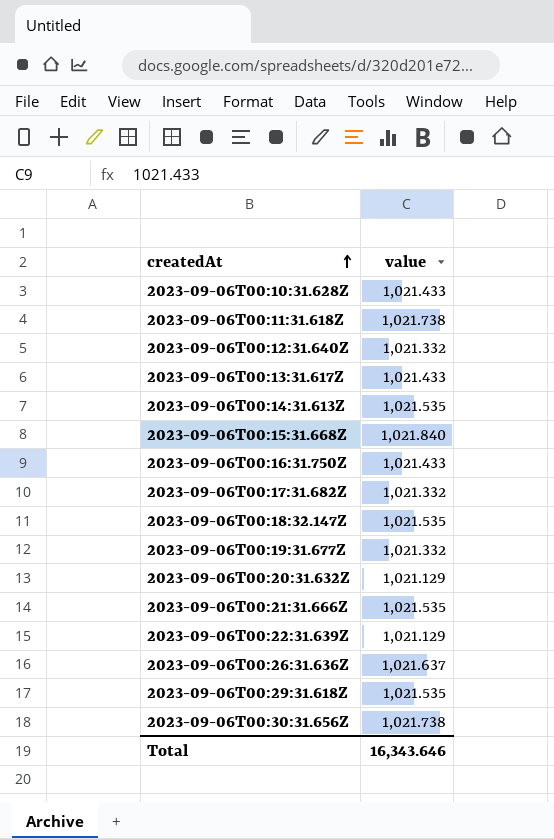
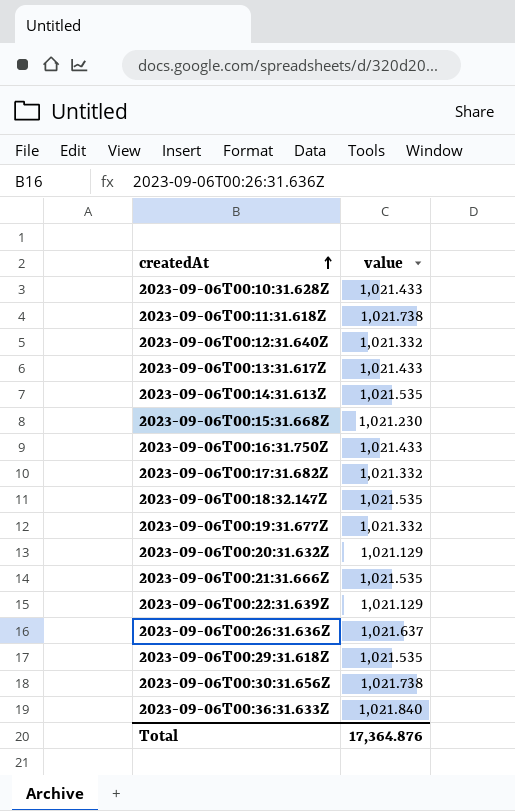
2023-09-06T00:15:31.668Z | value: 1,021.840 -> 1,021.230
row 2023-09-06T00:36:31.633Z: none -> 1,021.840
Total | value: 16,343.646 -> 17,364.876

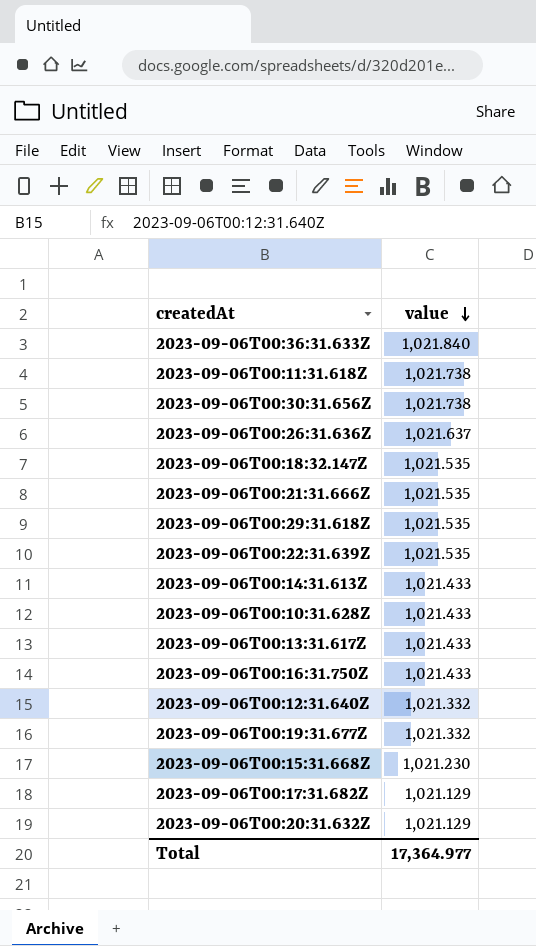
row order: createdAt ascending -> value descending
2023-09-06T00:22:31.639Z | value: 1,021.129 -> 1,021.535
2023-09-06T00:14:31.613Z | value: 1,021.535 -> 1,021.433
2023-09-06T00:17:31.682Z | value: 1,021.332 -> 1,021.129
Total | value: 17,364.876 -> 17,364.977

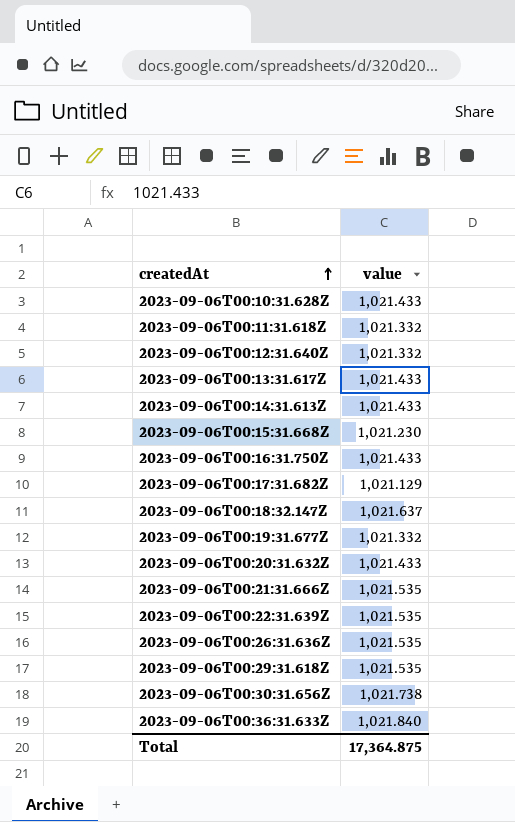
row order: value descending -> createdAt ascending
2023-09-06T00:11:31.618Z | value: 1,021.738 -> 1,021.332
2023-09-06T00:18:32.147Z | value: 1,021.535 -> 1,021.637
2023-09-06T00:20:31.632Z | value: 1,021.129 -> 1,021.433
2023-09-06T00:26:31.636Z | value: 1,021.637 -> 1,021.535
Total | value: 17,364.977 -> 17,364.875

